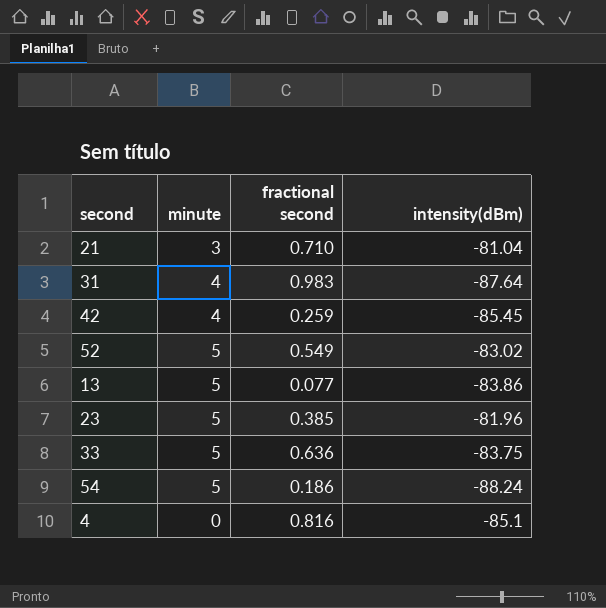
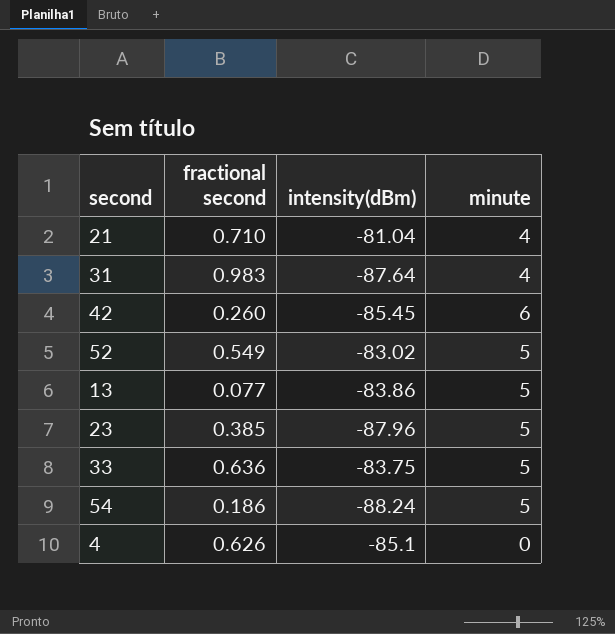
column minute | position: 2 -> 4
21 | minute: 3 -> 4
42 | fractional second: 0.259 -> 0.260
42 | minute: 4 -> 6
23 | intensity(dBm): -81.96 -> -87.96
4 | fractional second: 0.816 -> 0.626

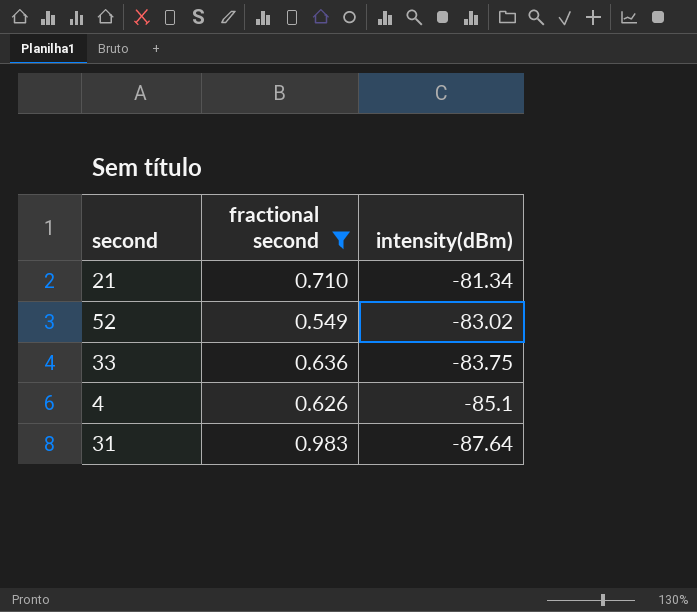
filter: none -> fractional second >= 0.549
row order: none -> intensity(dBm) descending
column minute | position: 4 -> none
21 | intensity(dBm): -81.04 -> -81.34

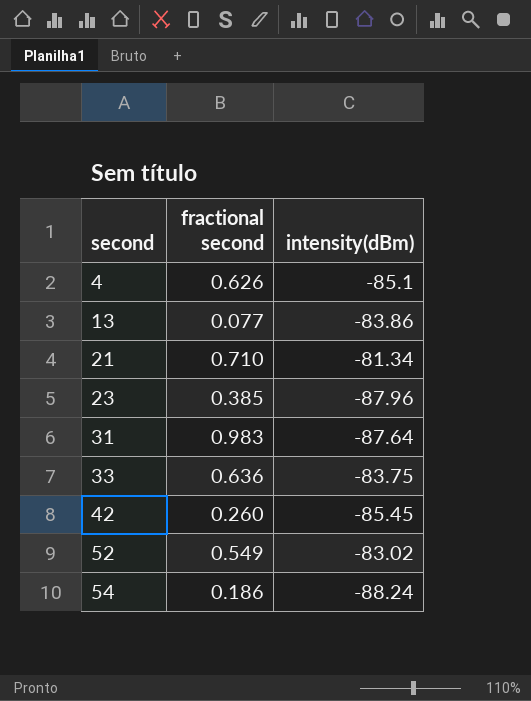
filter: fractional second >= 0.549 -> none
row order: intensity(dBm) descending -> second ascending

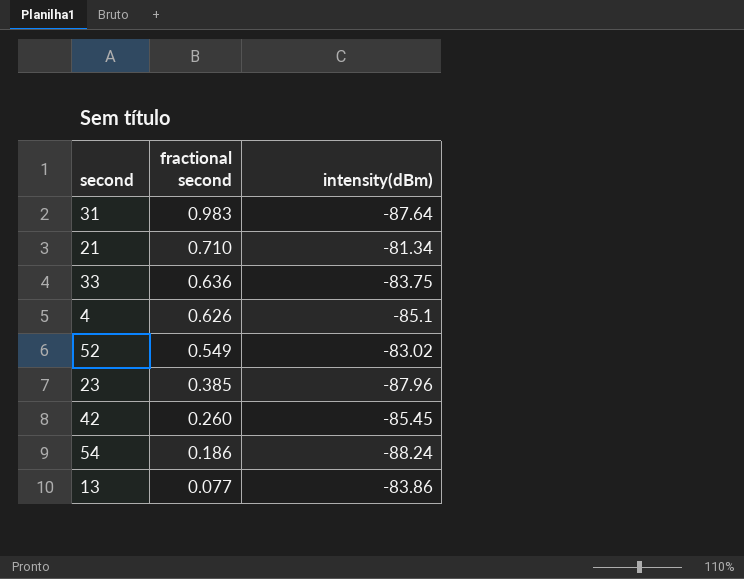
row order: second ascending -> fractional second descending

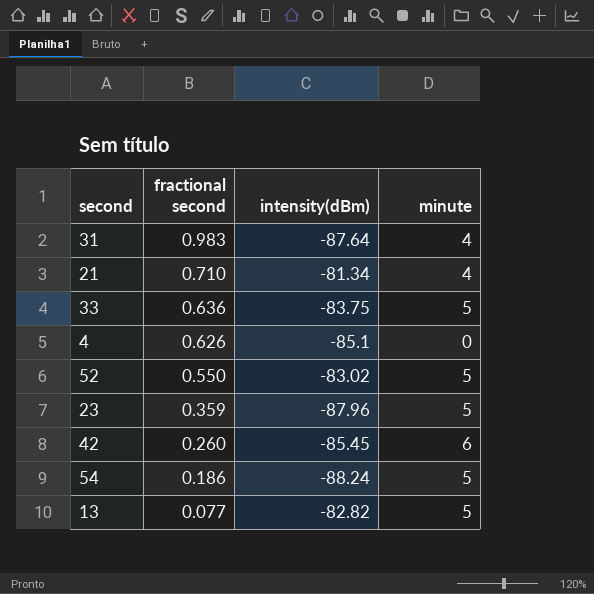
column minute | position: none -> 4
52 | fractional second: 0.549 -> 0.550
23 | fractional second: 0.385 -> 0.359
13 | intensity(dBm): -83.86 -> -82.82

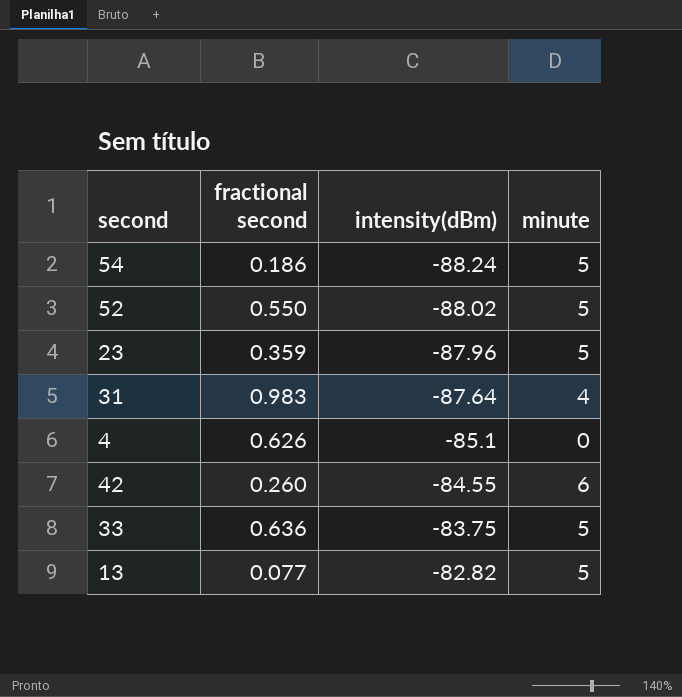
row order: fractional second descending -> intensity(dBm) ascending
row 21: 0.710 | -81.34 | 4 -> none
52 | intensity(dBm): -83.02 -> -88.02
42 | intensity(dBm): -85.45 -> -84.55

